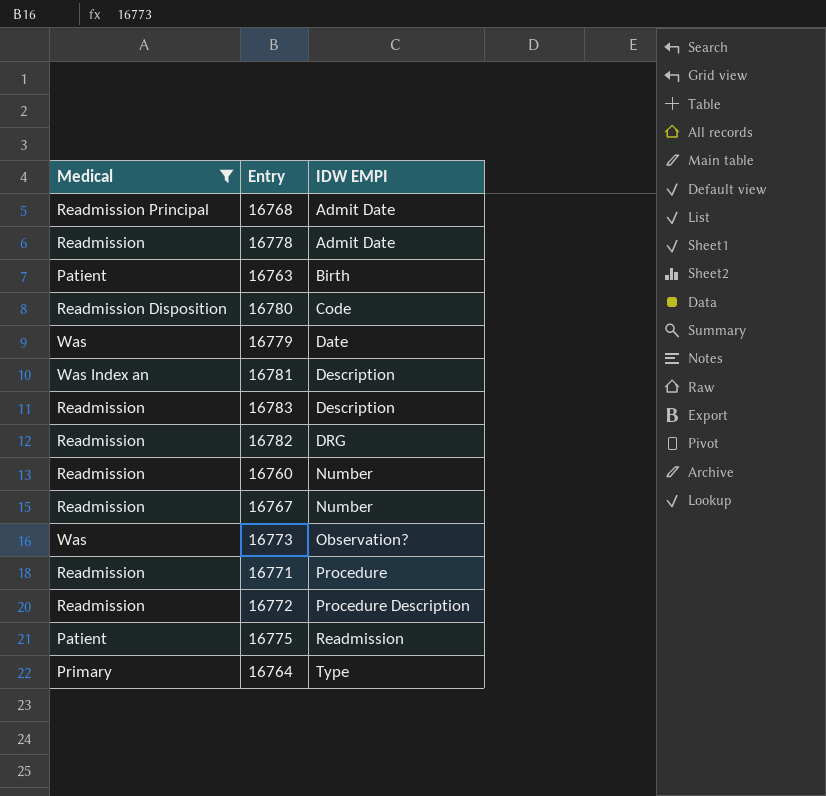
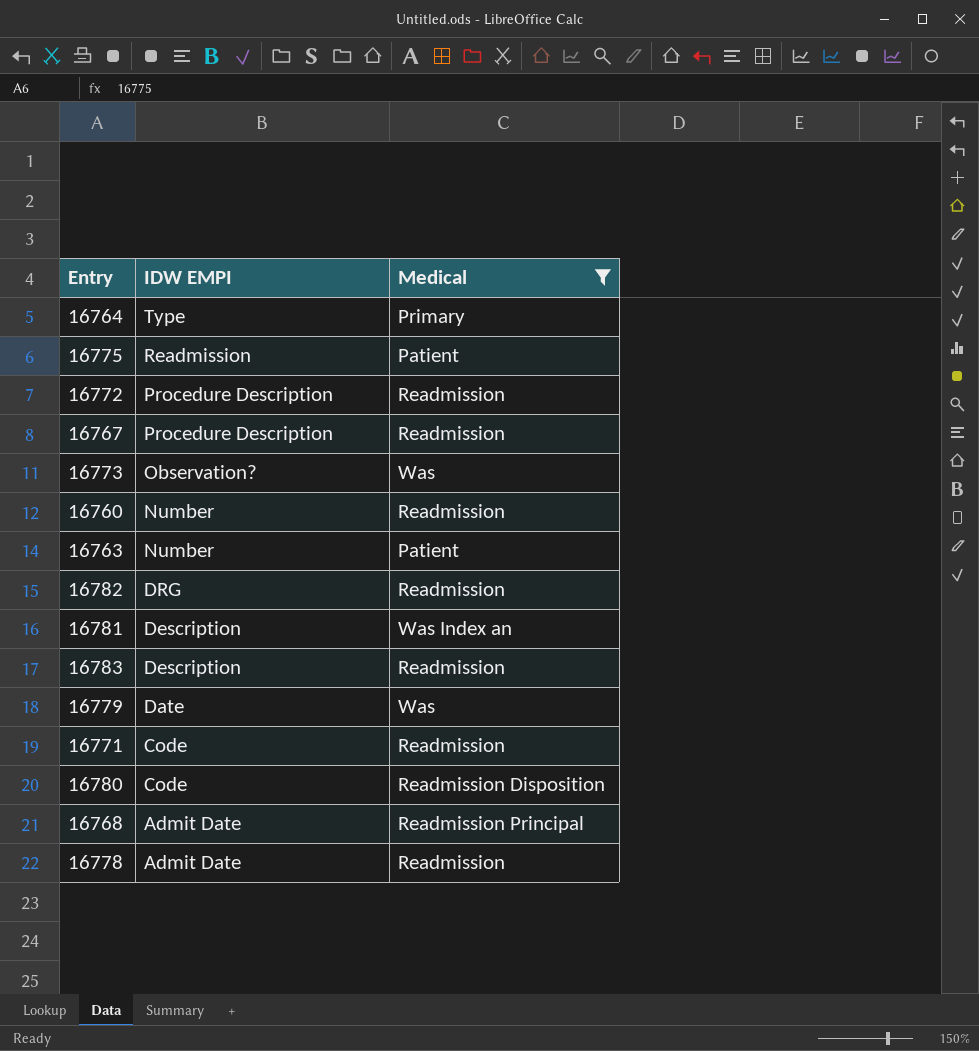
row order: IDW EMPI ascending -> IDW EMPI descending
column Medical | position: 1 -> 3
16767 | IDW EMPI: Number -> Procedure Description
16763 | IDW EMPI: Birth -> Number
16771 | IDW EMPI: Procedure -> Code

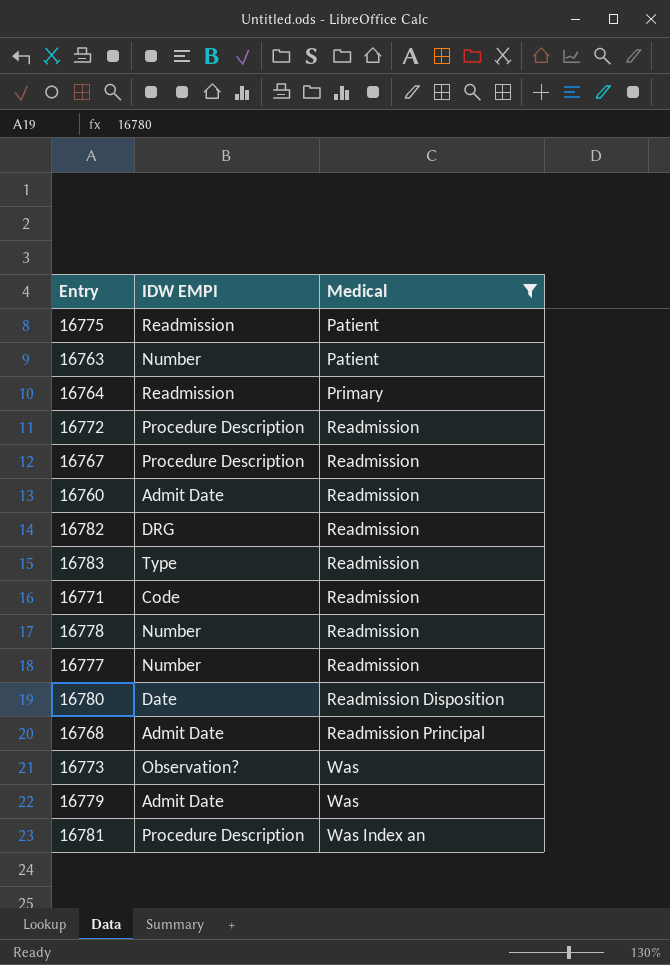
row order: IDW EMPI descending -> Medical ascending
16764 | IDW EMPI: Type -> Readmission
16760 | IDW EMPI: Number -> Admit Date
16783 | IDW EMPI: Description -> Type
16778 | IDW EMPI: Admit Date -> Number
row 16777: none -> Number | Readmission
16780 | IDW EMPI: Code -> Date
16779 | IDW EMPI: Date -> Admit Date
16781 | IDW EMPI: Description -> Procedure Description

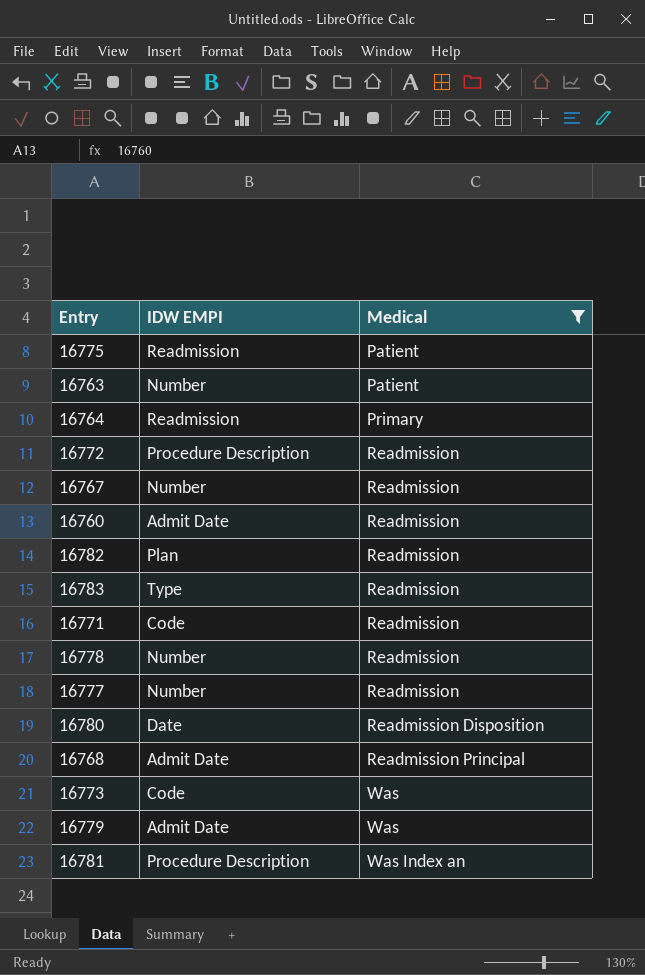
16767 | IDW EMPI: Procedure Description -> Number
16782 | IDW EMPI: DRG -> Plan
16773 | IDW EMPI: Observation? -> Code

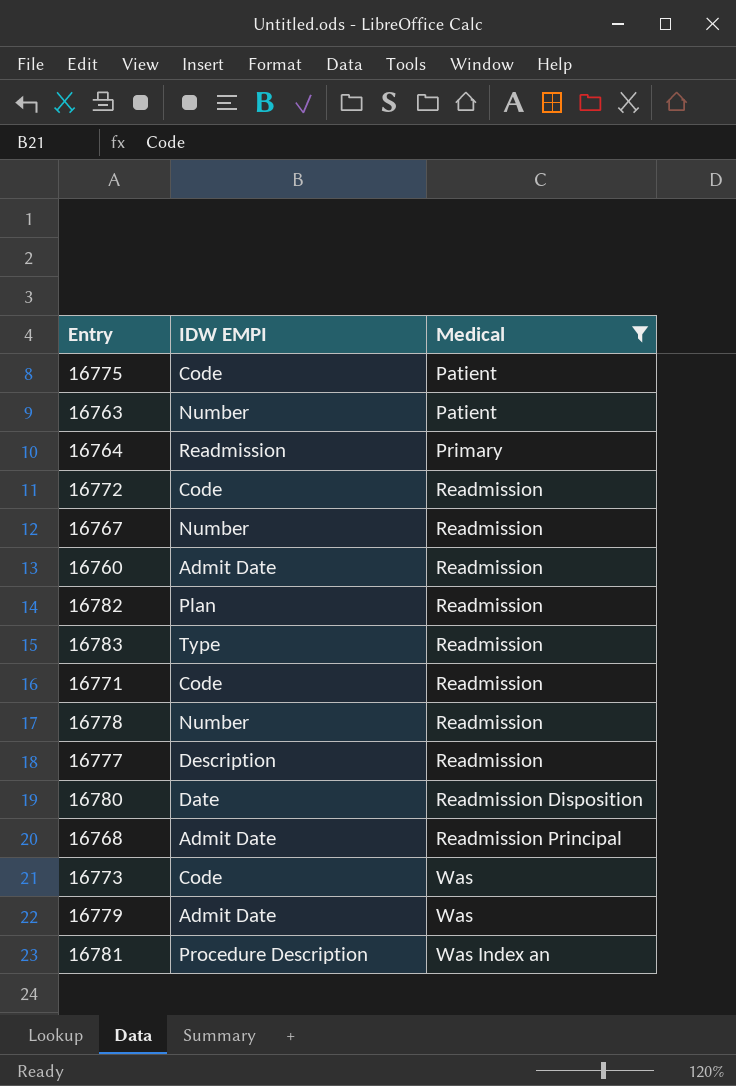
16775 | IDW EMPI: Readmission -> Code
16772 | IDW EMPI: Procedure Description -> Code
16777 | IDW EMPI: Number -> Description

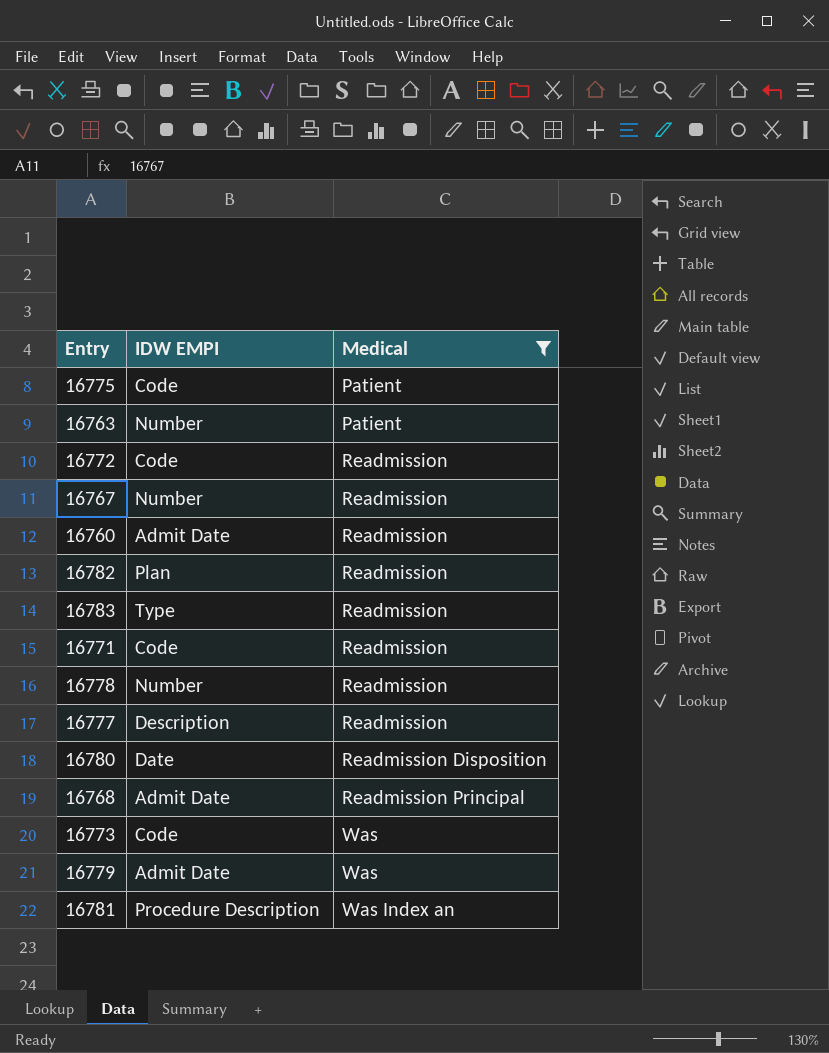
row 16764: Readmission | Primary -> none

